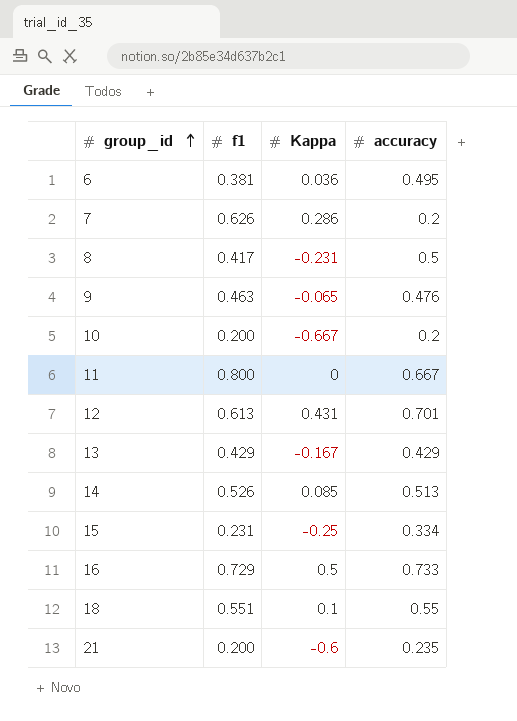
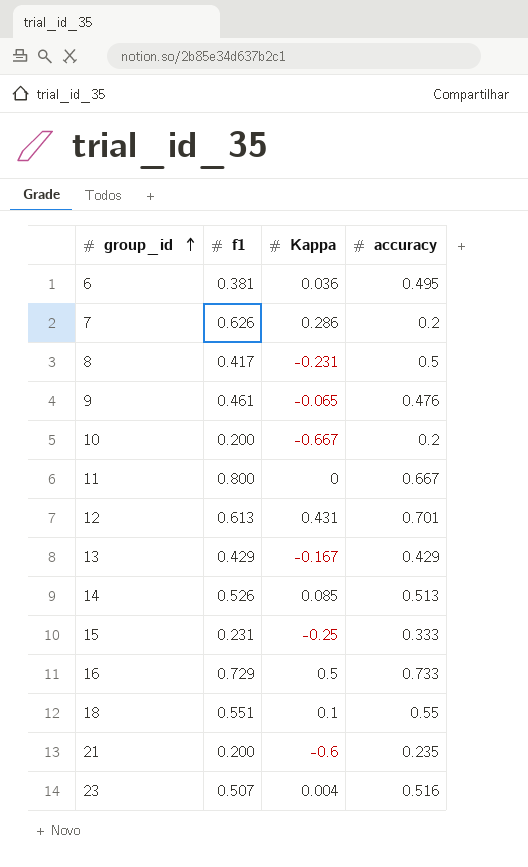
9 | f1: 0.463 -> 0.461
15 | accuracy: 0.334 -> 0.333
row 23: none -> 0.507 | 0.004 | 0.516

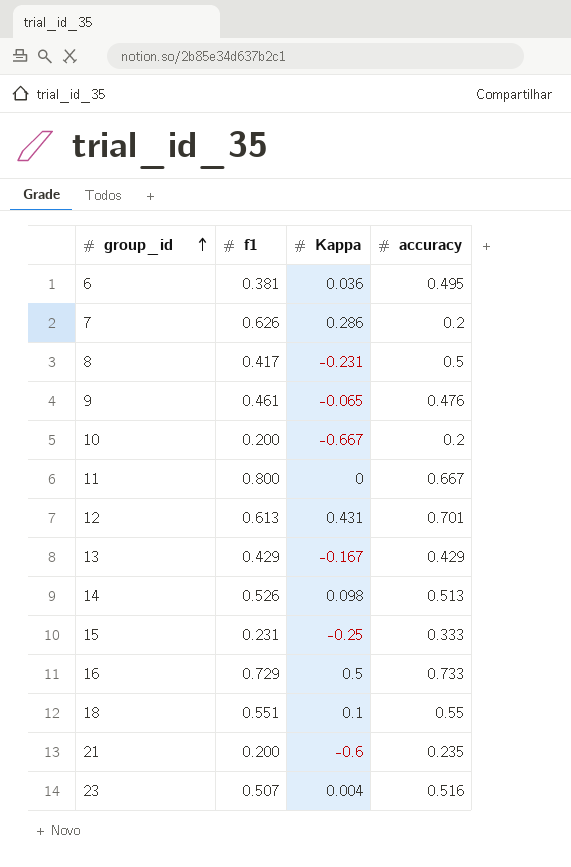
14 | Kappa: 0.085 -> 0.098

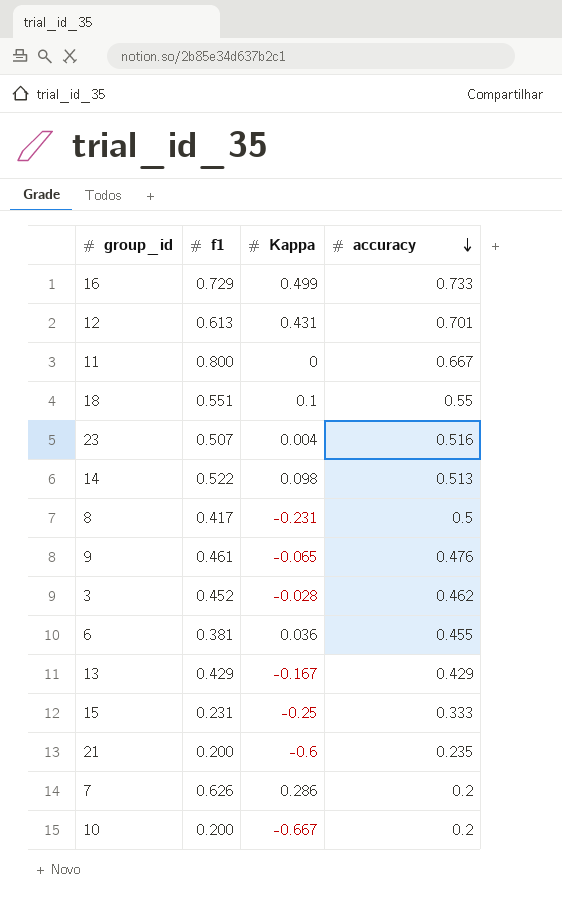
row order: group_id ascending -> accuracy descending
16 | Kappa: 0.5 -> 0.499
14 | f1: 0.526 -> 0.522
row 3: none -> 0.452 | -0.028 | 0.462
6 | accuracy: 0.495 -> 0.455

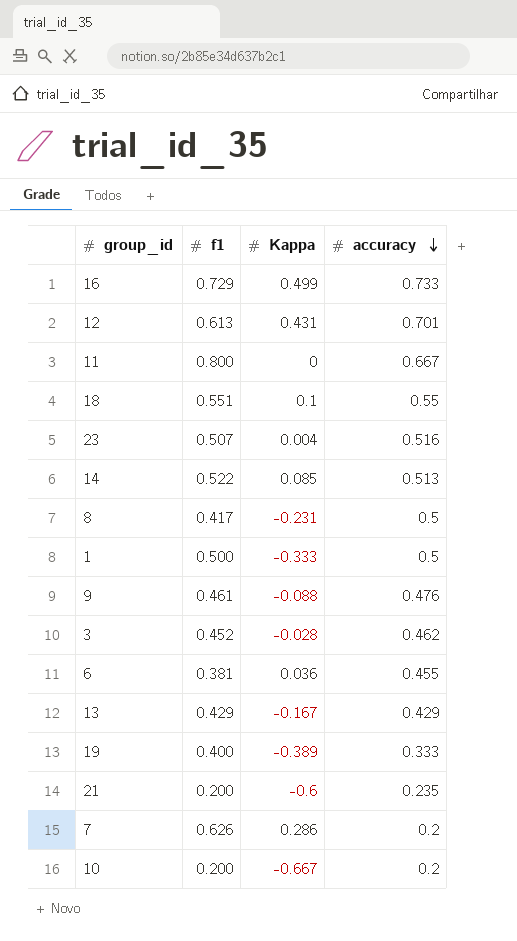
row 15: 0.231 | -0.25 | 0.333 -> none
14 | Kappa: 0.098 -> 0.085
row 1: none -> 0.500 | -0.333 | 0.5
9 | Kappa: -0.065 -> -0.088
row 19: none -> 0.400 | -0.389 | 0.333

